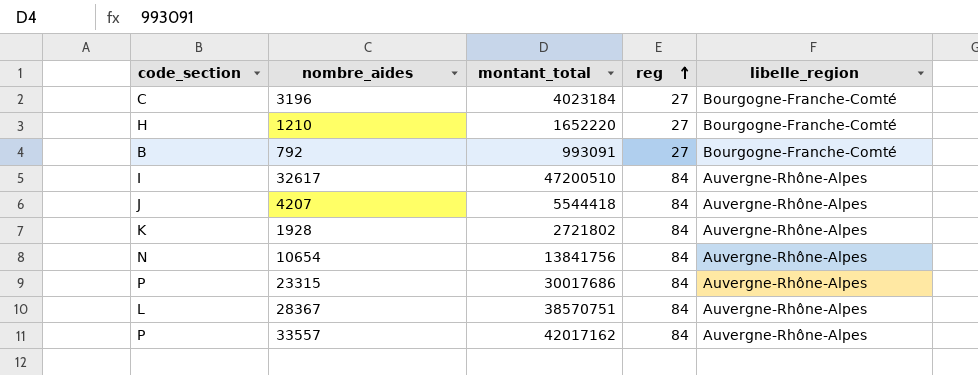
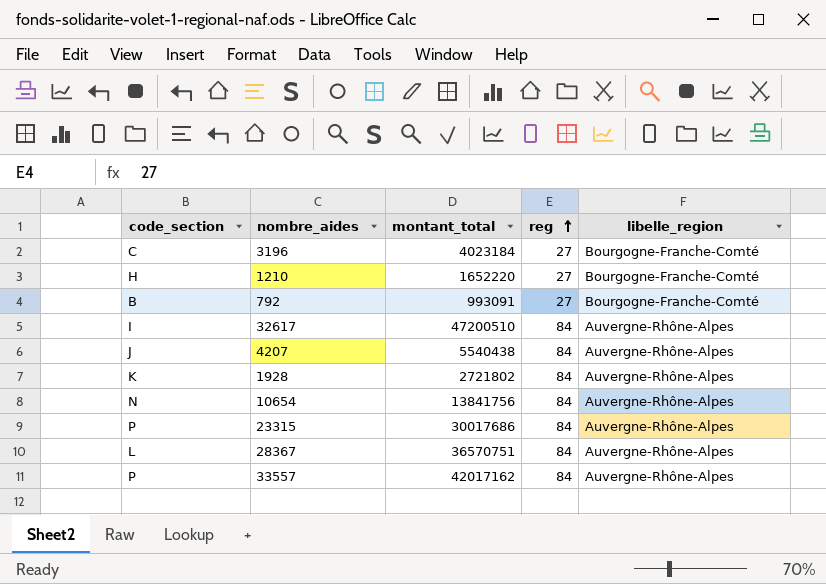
4207 | montant_total: 5544418 -> 5540438
28367 | montant_total: 38570751 -> 36570751

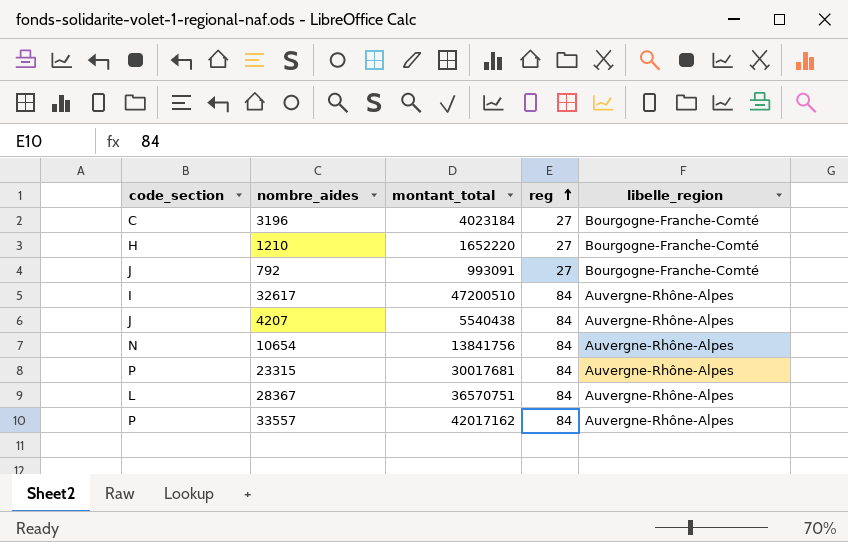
row 1928: K | 2721802 | 84 | Auvergne-Rhône-Alpes -> none
792 | code_section: B -> J
23315 | montant_total: 30017686 -> 30017681

